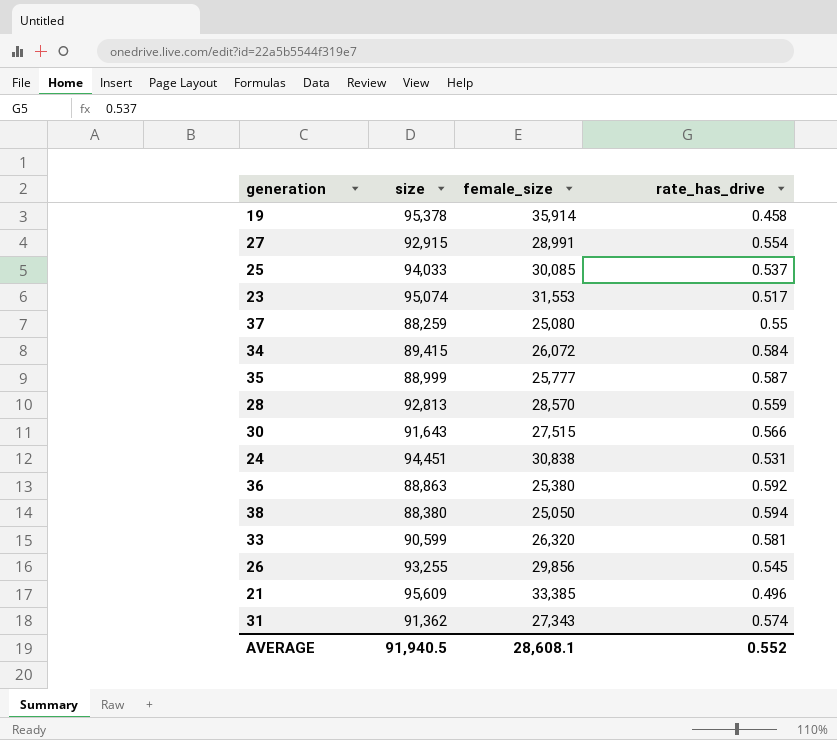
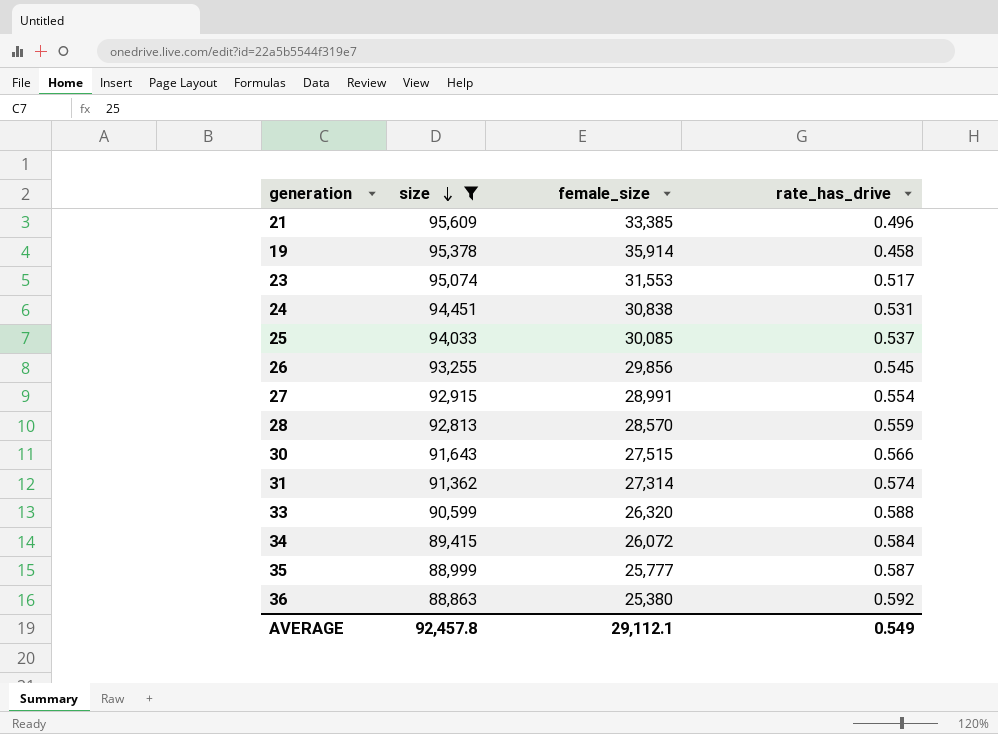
filter: none -> size >= 88,863
row order: none -> size descending
31 | female_size: 27,343 -> 27,314
33 | rate_has_drive: 0.581 -> 0.588
AVERAGE | size: 91,940.5 -> 92,457.8
AVERAGE | female_size: 28,608.1 -> 29,112.1
AVERAGE | rate_has_drive: 0.552 -> 0.549

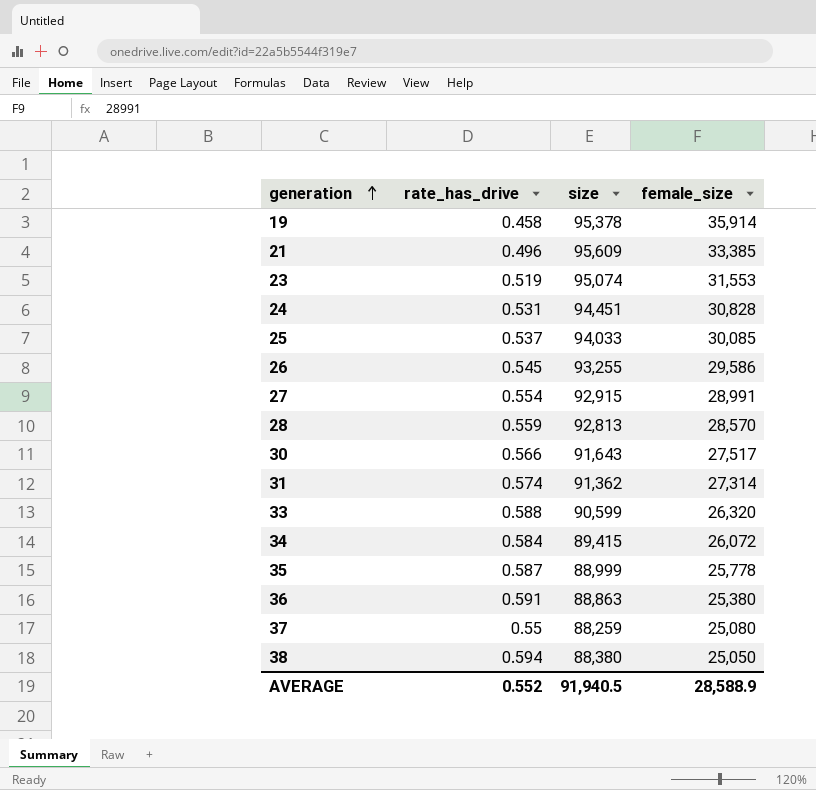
filter: size >= 88,863 -> none
row order: size descending -> generation ascending
column rate_has_drive | position: 4 -> 2
23 | rate_has_drive: 0.517 -> 0.519
24 | female_size: 30,838 -> 30,828
26 | female_size: 29,856 -> 29,586
30 | female_size: 27,515 -> 27,517
35 | female_size: 25,777 -> 25,778
36 | rate_has_drive: 0.592 -> 0.591
AVERAGE | rate_has_drive: 0.549 -> 0.552
AVERAGE | size: 92,457.8 -> 91,940.5
AVERAGE | female_size: 29,112.1 -> 28,588.9

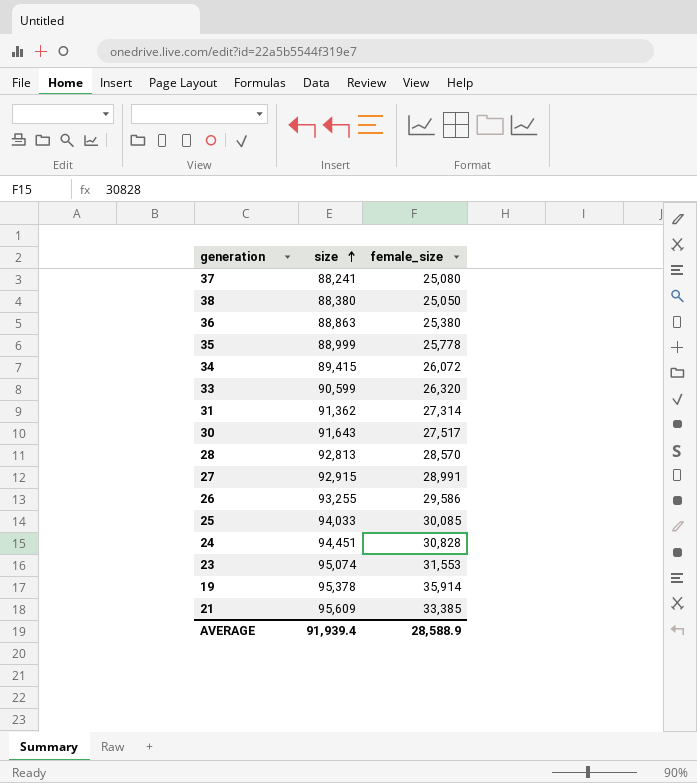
row order: generation ascending -> size ascending
column rate_has_drive | position: 2 -> none
37 | size: 88,259 -> 88,241
AVERAGE | size: 91,940.5 -> 91,939.4

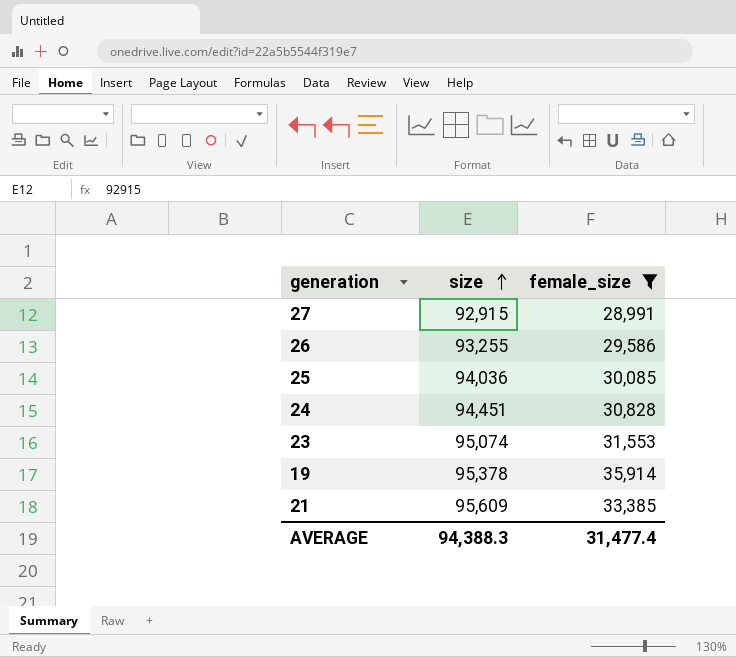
filter: none -> female_size >= 28,991
25 | size: 94,033 -> 94,036
AVERAGE | size: 91,939.4 -> 94,388.3
AVERAGE | female_size: 28,588.9 -> 31,477.4

